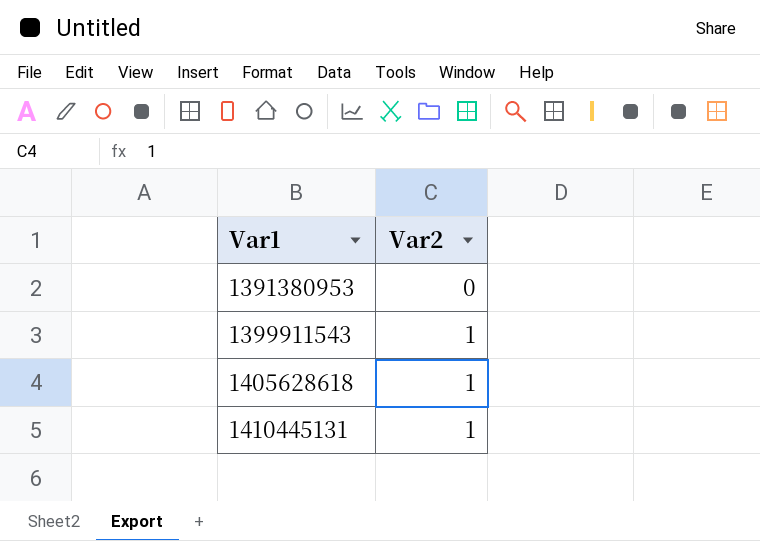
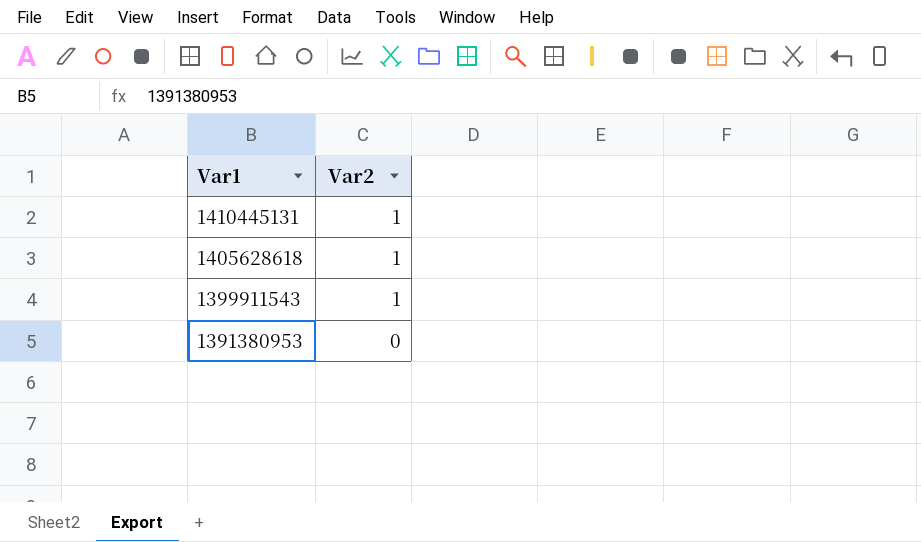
row order: Var1 ascending -> Var1 descending

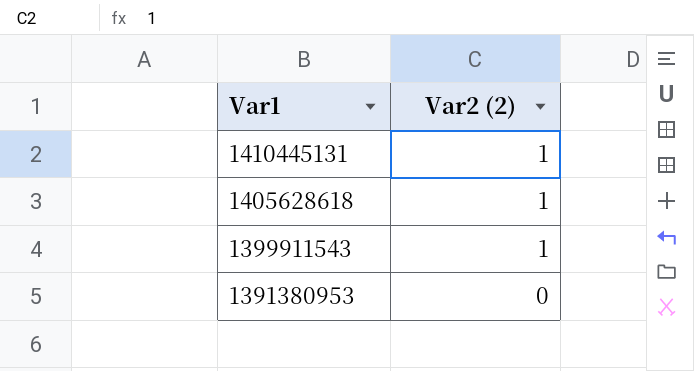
column name: Var2 -> Var2 (2)

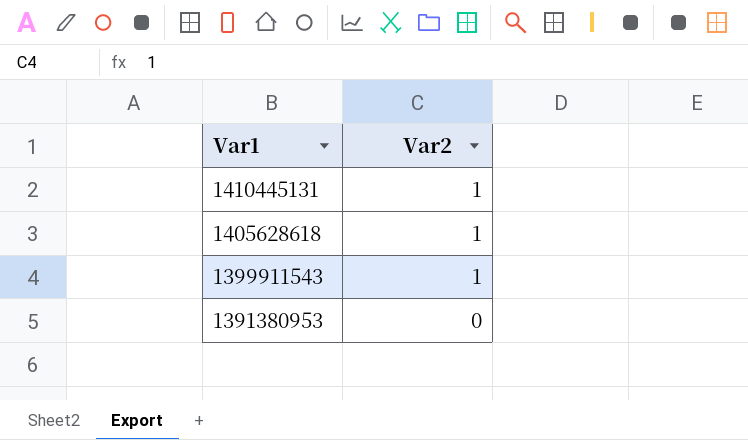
column name: Var2 (2) -> Var2

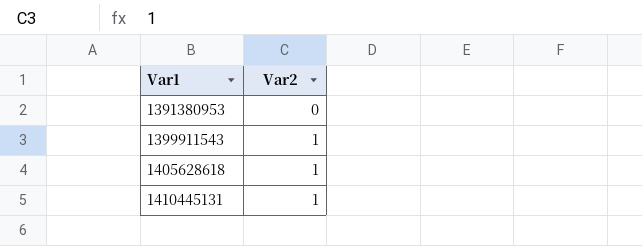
row order: Var1 descending -> Var1 ascending

